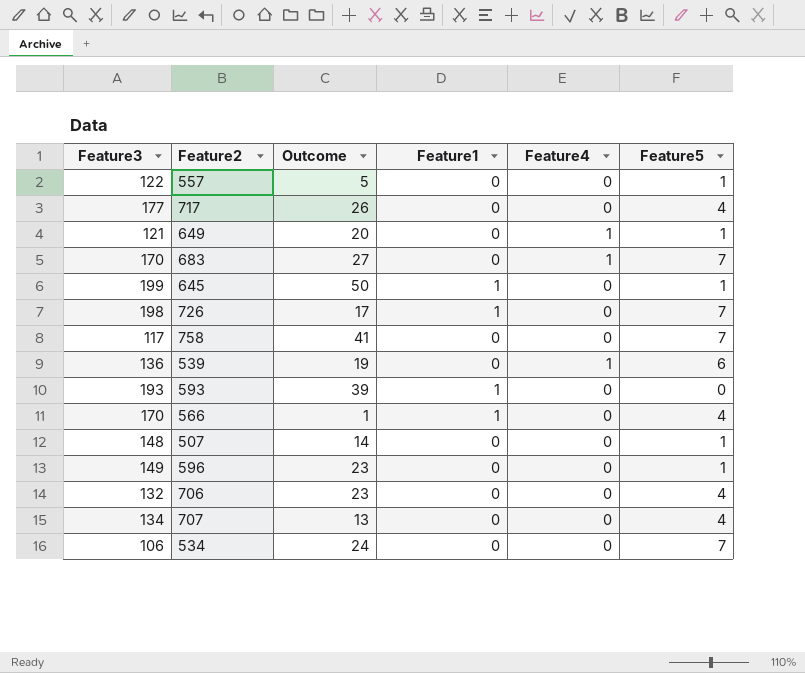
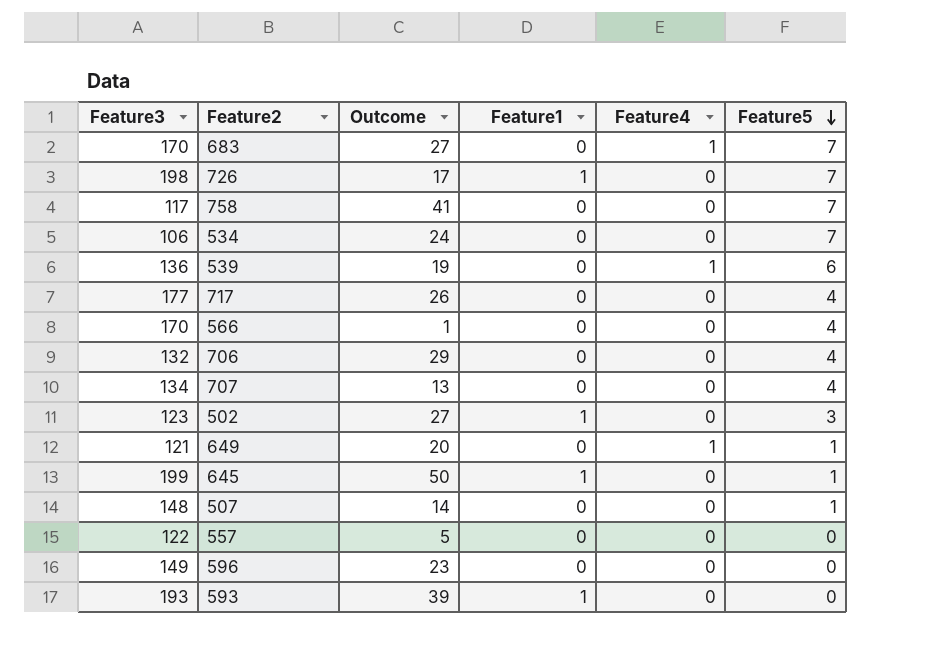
row order: none -> Feature5 descending
566 | Feature1: 1 -> 0
706 | Outcome: 23 -> 29
row 502: none -> 123 | 27 | 1 | 0 | 3
557 | Feature5: 1 -> 0
596 | Feature5: 1 -> 0

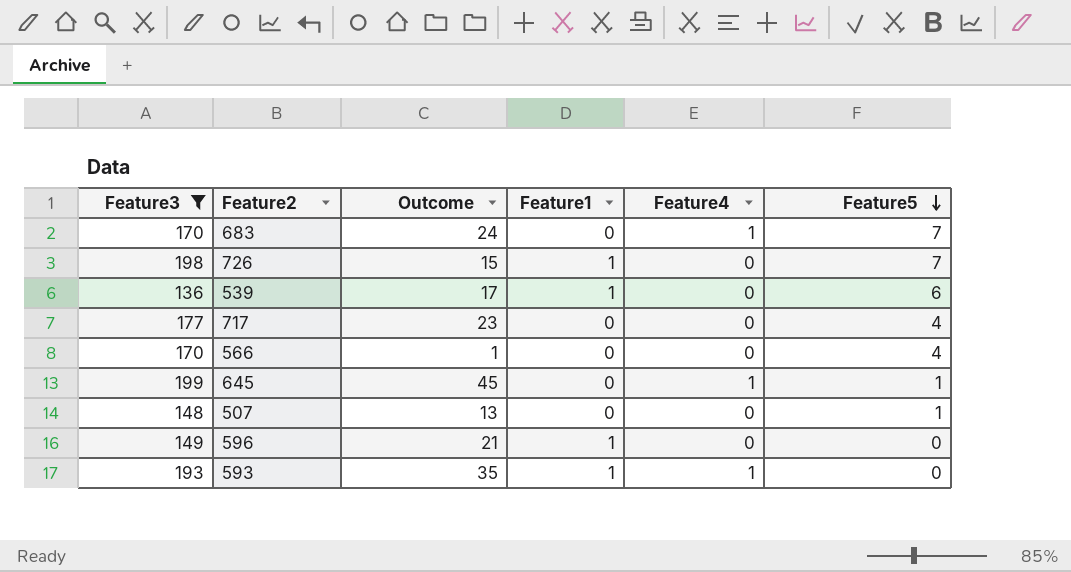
filter: none -> Feature3 >= 136
683 | Outcome: 27 -> 24
726 | Outcome: 17 -> 15
539 | Outcome: 19 -> 17
539 | Feature1: 0 -> 1
539 | Feature4: 1 -> 0
717 | Outcome: 26 -> 23
645 | Outcome: 50 -> 45
645 | Feature1: 1 -> 0
645 | Feature4: 0 -> 1
507 | Outcome: 14 -> 13
596 | Outcome: 23 -> 21
596 | Feature1: 0 -> 1
593 | Outcome: 39 -> 35
593 | Feature4: 0 -> 1

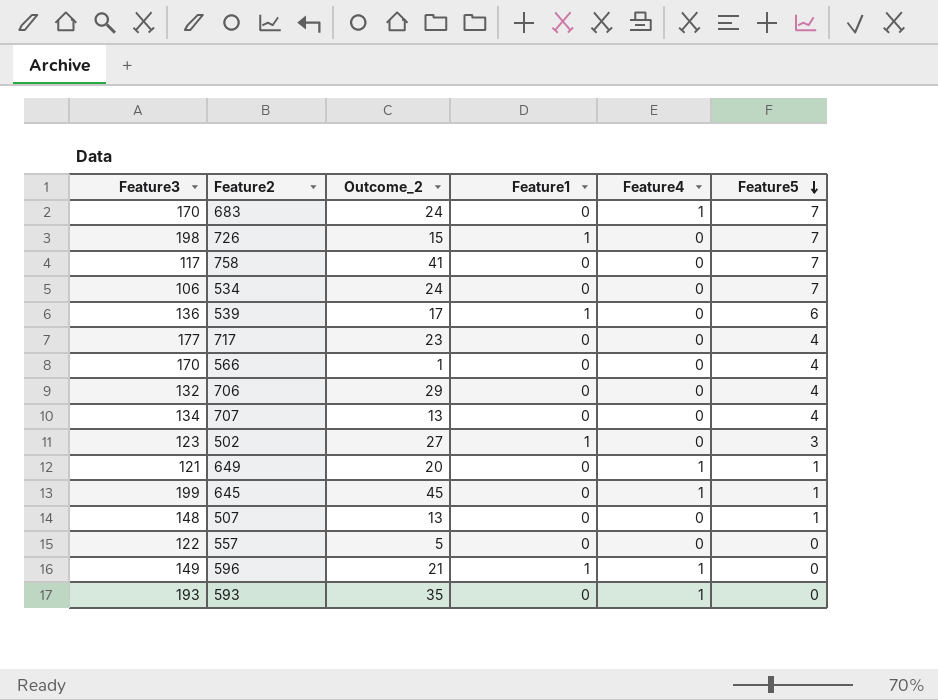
filter: Feature3 >= 136 -> none
column name: Outcome -> Outcome_2
596 | Feature4: 0 -> 1
593 | Feature1: 1 -> 0

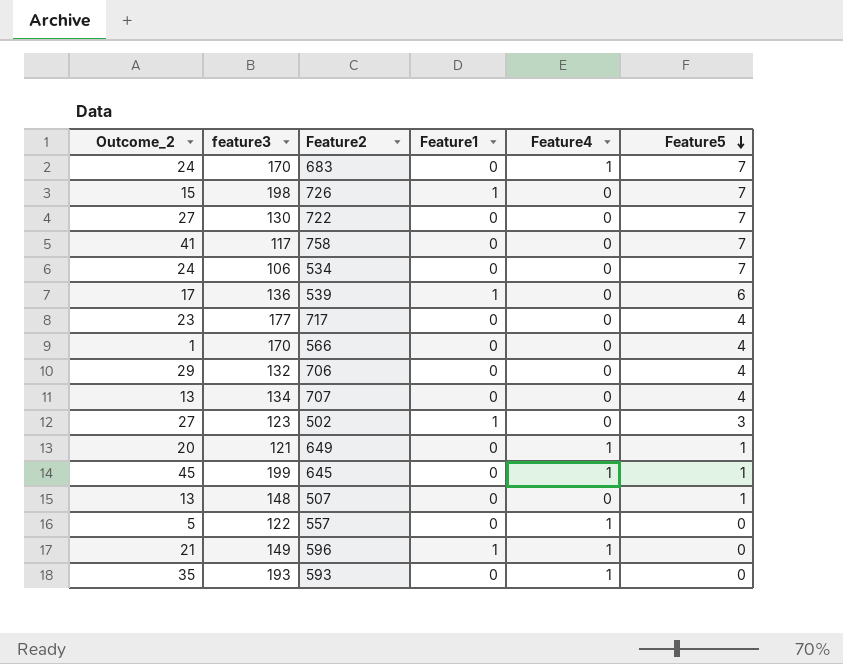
column Outcome_2 | position: 3 -> 1
column name: Feature3 -> feature3
row 722: none -> 27 | 130 | 0 | 0 | 7
557 | Feature4: 0 -> 1

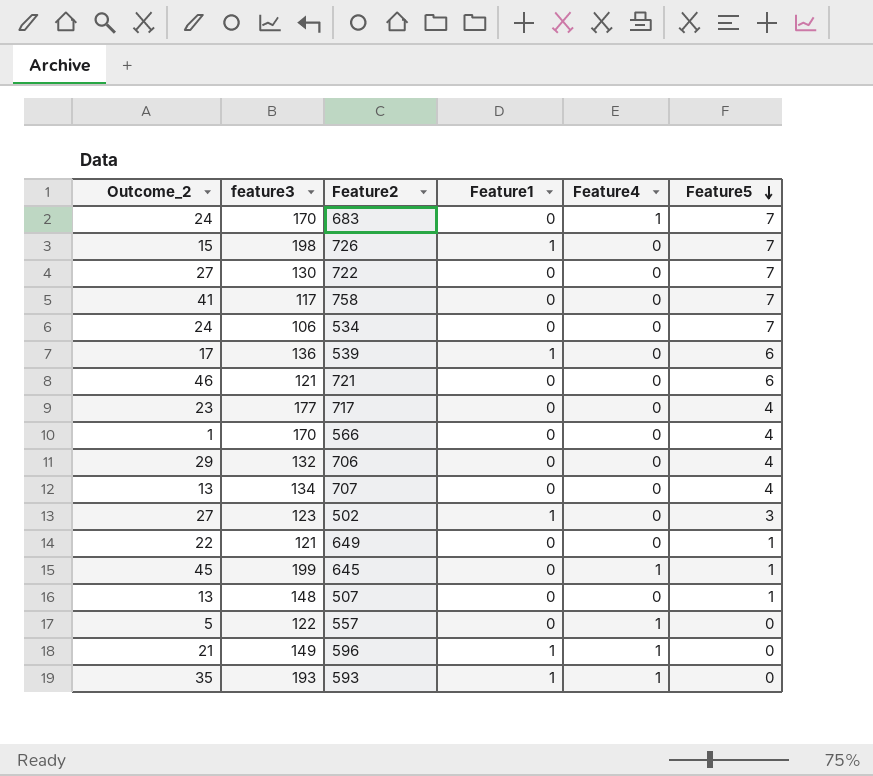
row 721: none -> 46 | 121 | 0 | 0 | 6
649 | Outcome_2: 20 -> 22
649 | Feature4: 1 -> 0
593 | Feature1: 0 -> 1

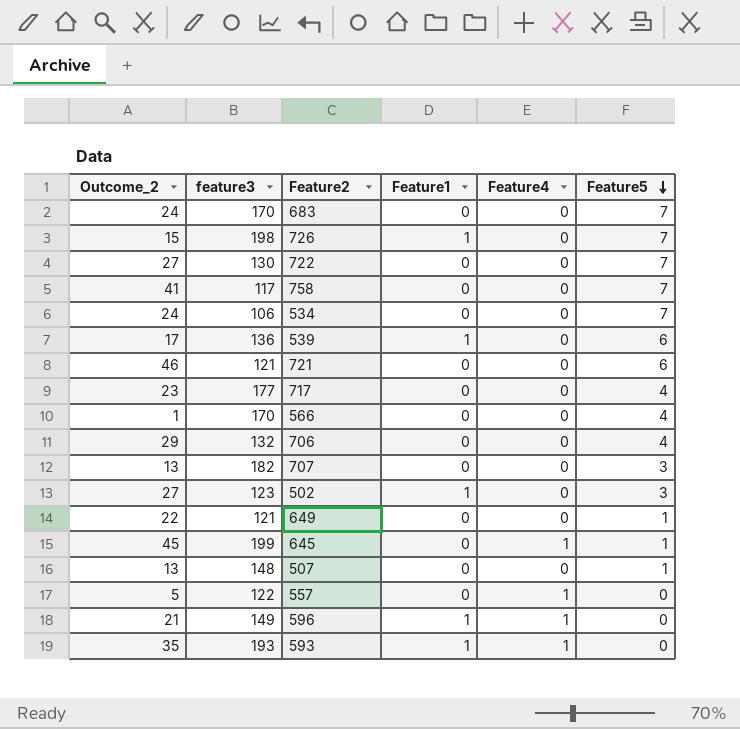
683 | Feature4: 1 -> 0
707 | feature3: 134 -> 182
707 | Feature5: 4 -> 3

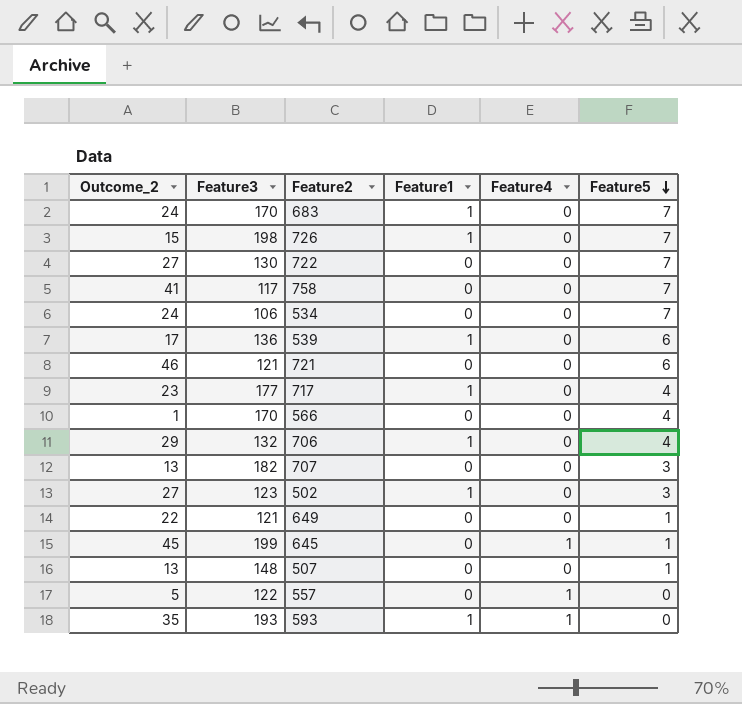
column name: feature3 -> Feature3
row 596: 21 | 149 | 1 | 1 | 0 -> none
683 | Feature1: 0 -> 1
717 | Feature1: 0 -> 1
706 | Feature1: 0 -> 1

